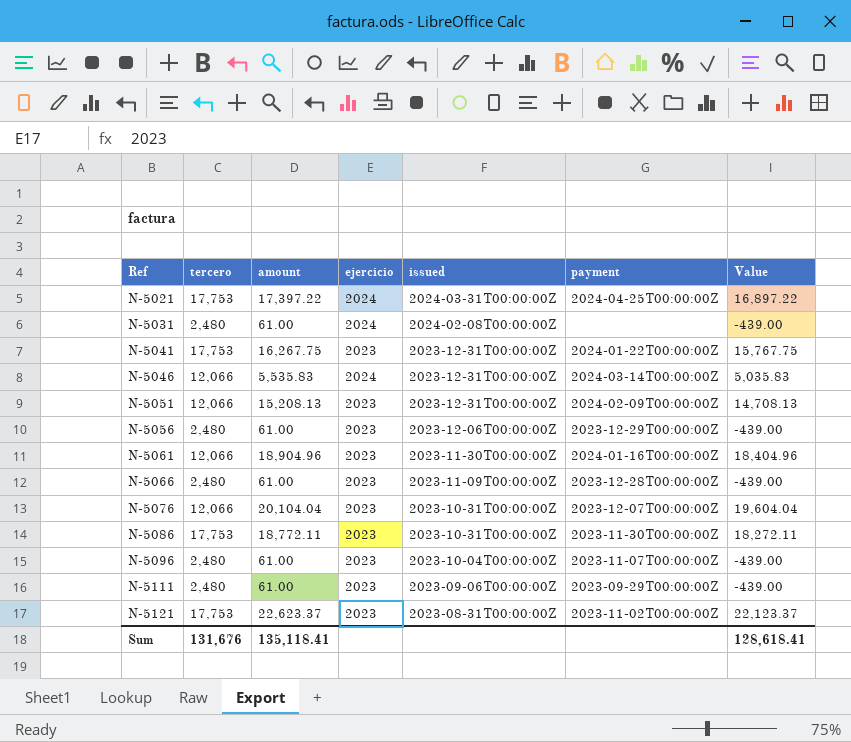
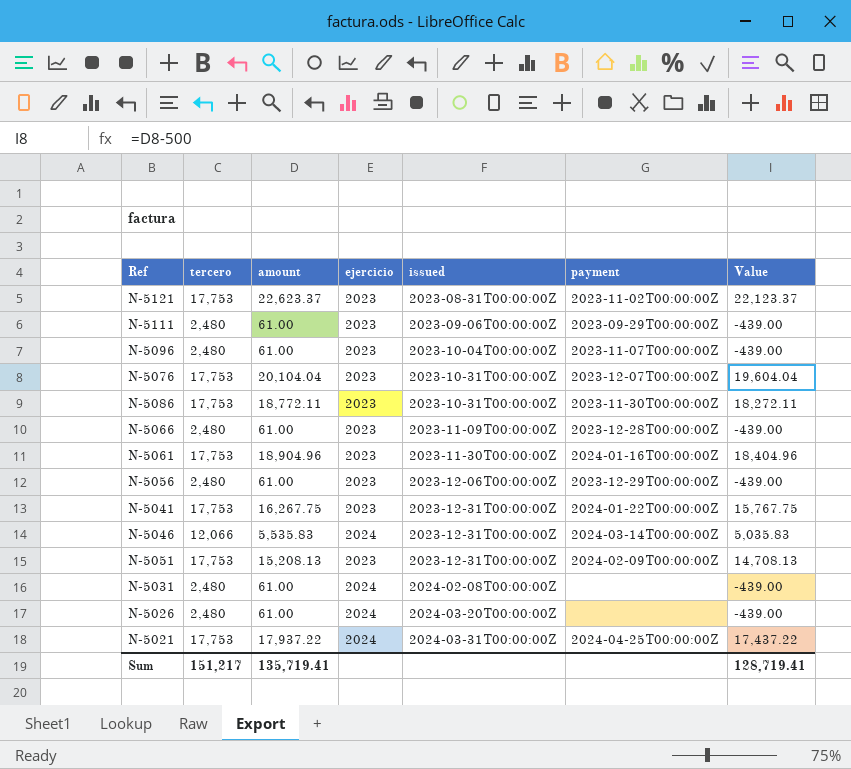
row order: Ref ascending -> issued ascending
N-5076 | tercero: 12,066 -> 17,753
N-5061 | tercero: 12,066 -> 17,753
N-5051 | tercero: 12,066 -> 17,753
row N-5026: none -> 2,480 | 61.00 | 2024 | 2024-03-20T00:00:00Z | none | -439.00
N-5021 | amount: 17,397.22 -> 17,937.22
N-5021 | Value: 16,897.22 -> 17,437.22
Sum | tercero: 131,676 -> 151,217
Sum | amount: 135,118.41 -> 135,719.41
Sum | Value: 128,618.41 -> 128,719.41

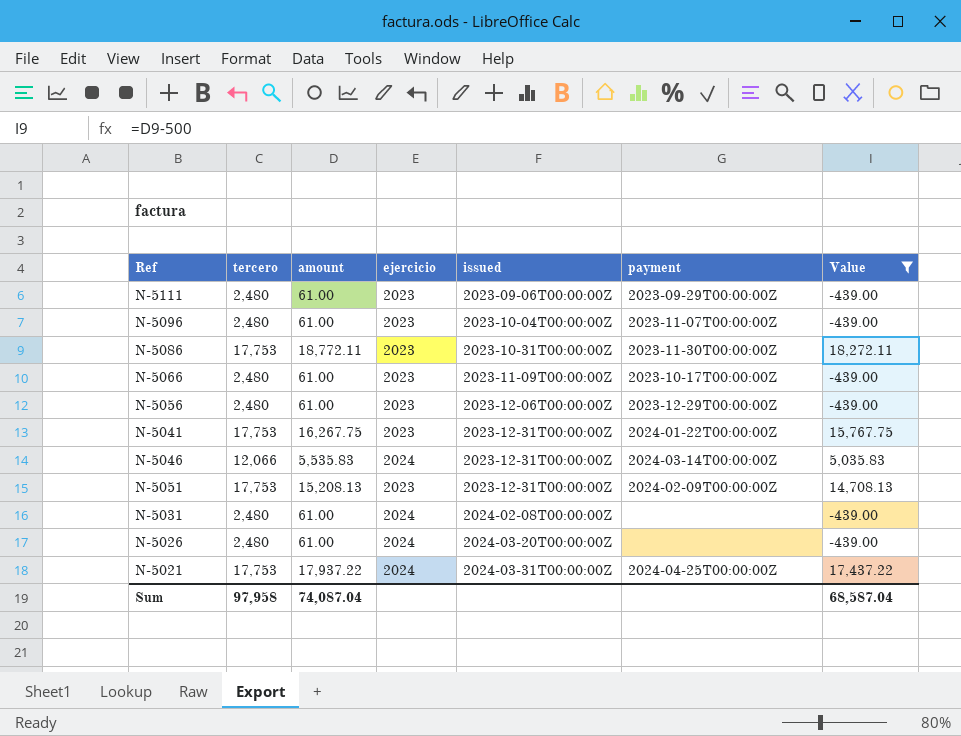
filter: none -> Value <= 18,272.11
N-5066 | payment: 2023-12-28T00:00:00Z -> 2023-10-17T00:00:00Z
Sum | tercero: 151,217 -> 97,958
Sum | amount: 135,719.41 -> 74,087.04
Sum | Value: 128,719.41 -> 68,587.04

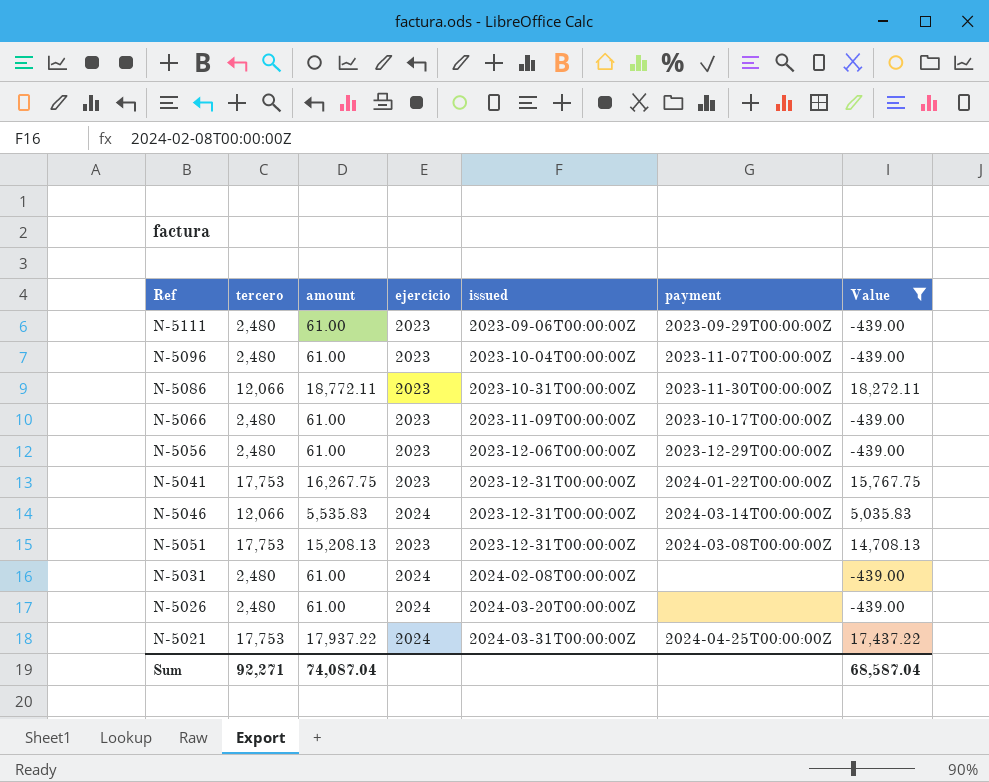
N-5086 | tercero: 17,753 -> 12,066
N-5051 | payment: 2024-02-09T00:00:00Z -> 2024-03-08T00:00:00Z
Sum | tercero: 97,958 -> 92,271

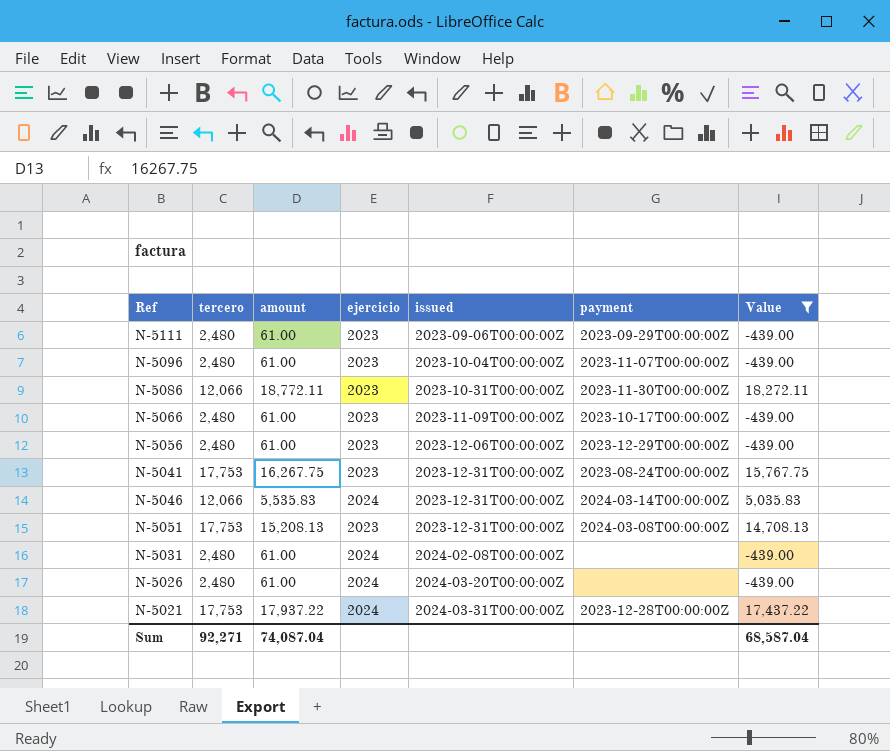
N-5041 | payment: 2024-01-22T00:00:00Z -> 2023-08-24T00:00:00Z
N-5021 | payment: 2024-04-25T00:00:00Z -> 2023-12-28T00:00:00Z

